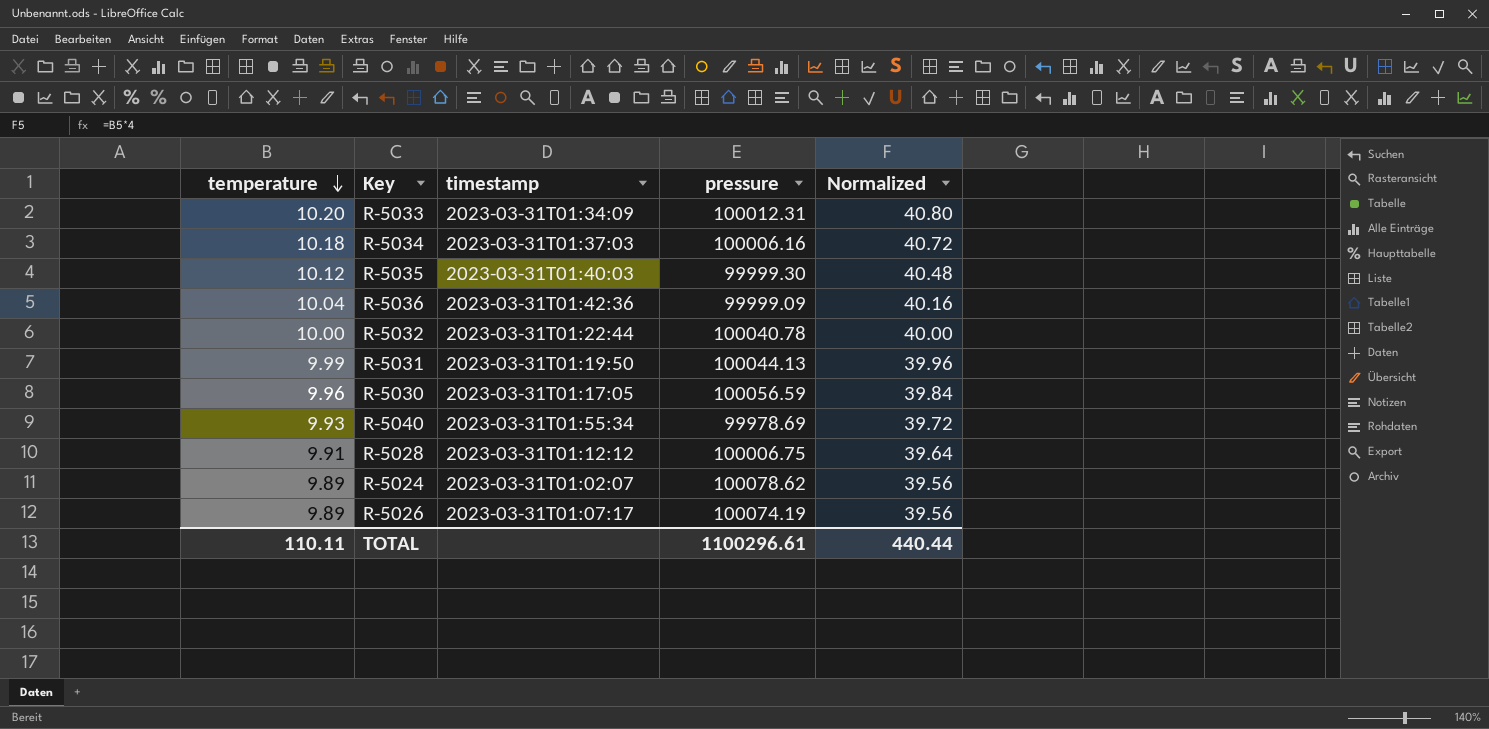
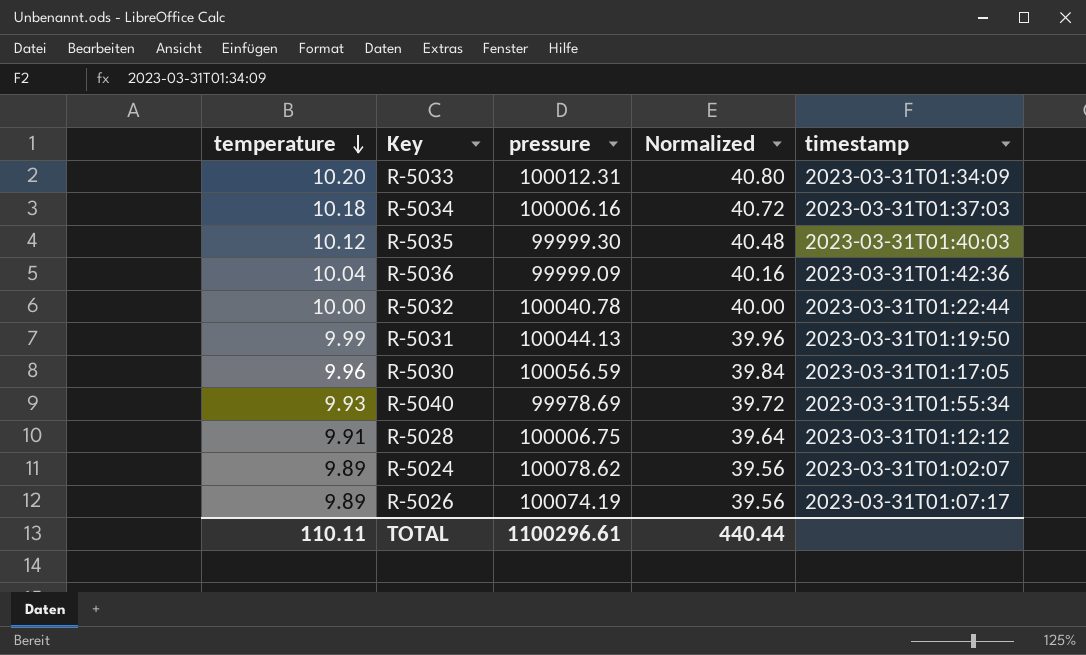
column timestamp | position: 3 -> 5

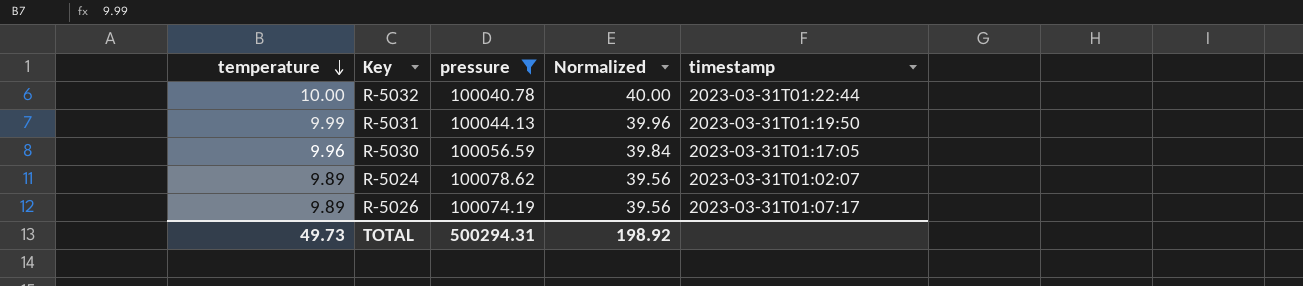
filter: none -> pressure >= 100040.78
TOTAL | temperature: 110.11 -> 49.73
TOTAL | pressure: 1100296.61 -> 500294.31
TOTAL | Normalized: 440.44 -> 198.92

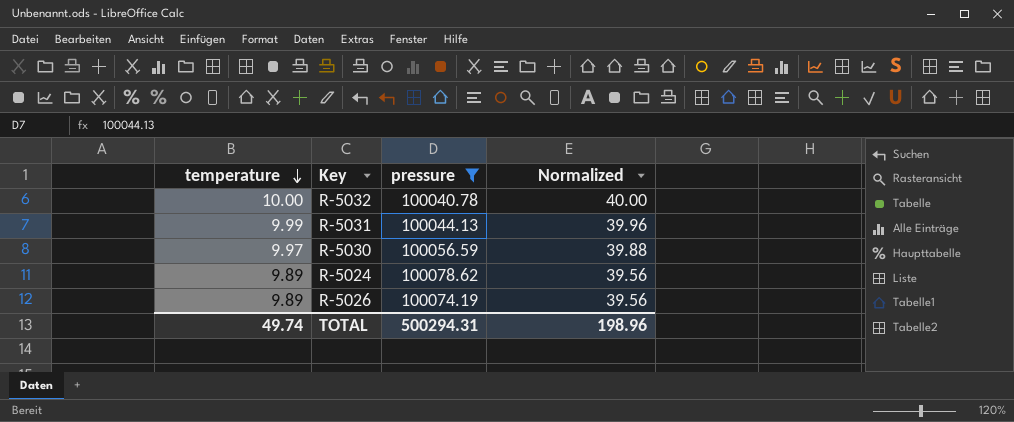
column timestamp | position: 5 -> none
R-5030 | temperature: 9.96 -> 9.97
R-5030 | Normalized: 39.84 -> 39.88
TOTAL | temperature: 49.73 -> 49.74
TOTAL | Normalized: 198.92 -> 198.96

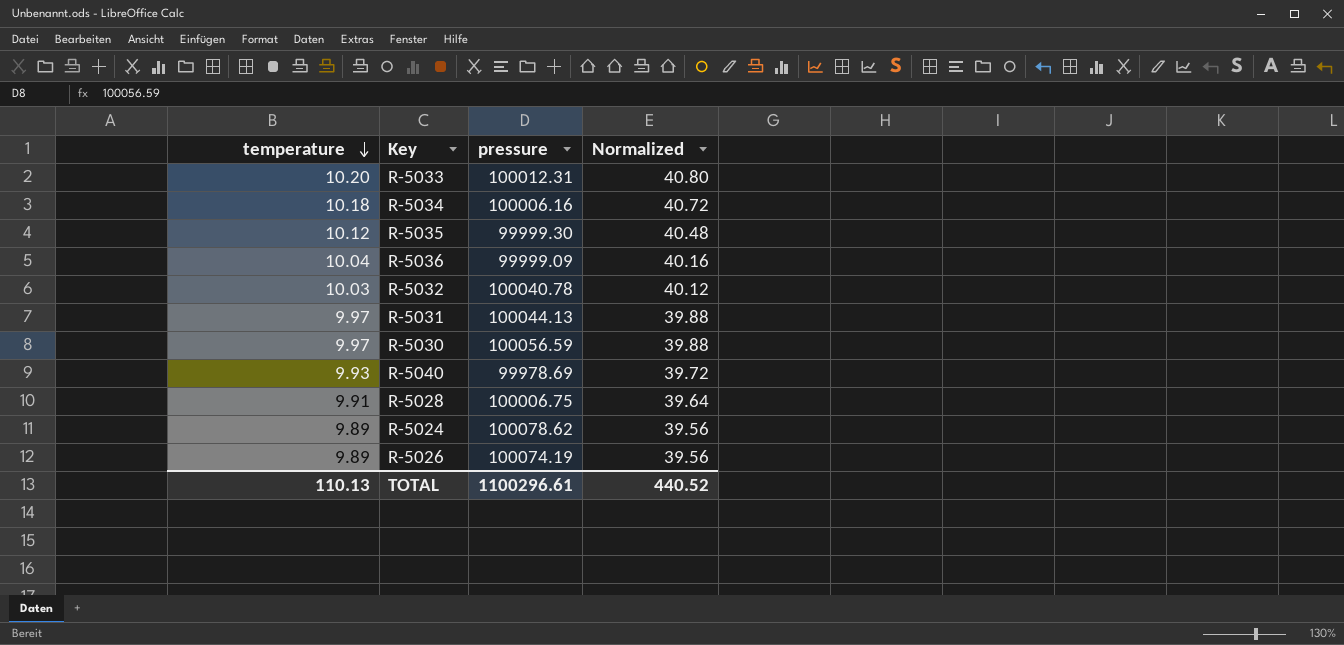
filter: pressure >= 100040.78 -> none
R-5032 | temperature: 10.00 -> 10.03
R-5032 | Normalized: 40.00 -> 40.12
R-5031 | temperature: 9.99 -> 9.97
R-5031 | Normalized: 39.96 -> 39.88
TOTAL | temperature: 49.74 -> 110.13
TOTAL | pressure: 500294.31 -> 1100296.61
TOTAL | Normalized: 198.96 -> 440.52

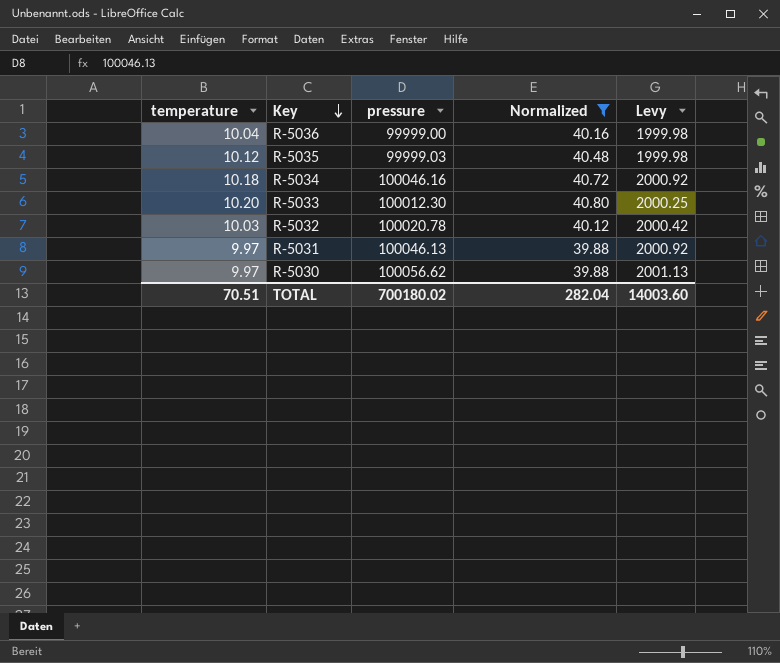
filter: none -> Normalized >= 39.88
row order: temperature descending -> Key descending
column Levy | formula: none -> [pressure] * 0.02
R-5036 | pressure: 99999.09 -> 99999.00
R-5035 | pressure: 99999.30 -> 99999.03
R-5034 | pressure: 100006.16 -> 100046.16
R-5033 | pressure: 100012.31 -> 100012.30
R-5032 | pressure: 100040.78 -> 100020.78
R-5031 | pressure: 100044.13 -> 100046.13
R-5030 | pressure: 100056.59 -> 100056.62
TOTAL | temperature: 110.13 -> 70.51
TOTAL | pressure: 1100296.61 -> 700180.02
TOTAL | Normalized: 440.52 -> 282.04

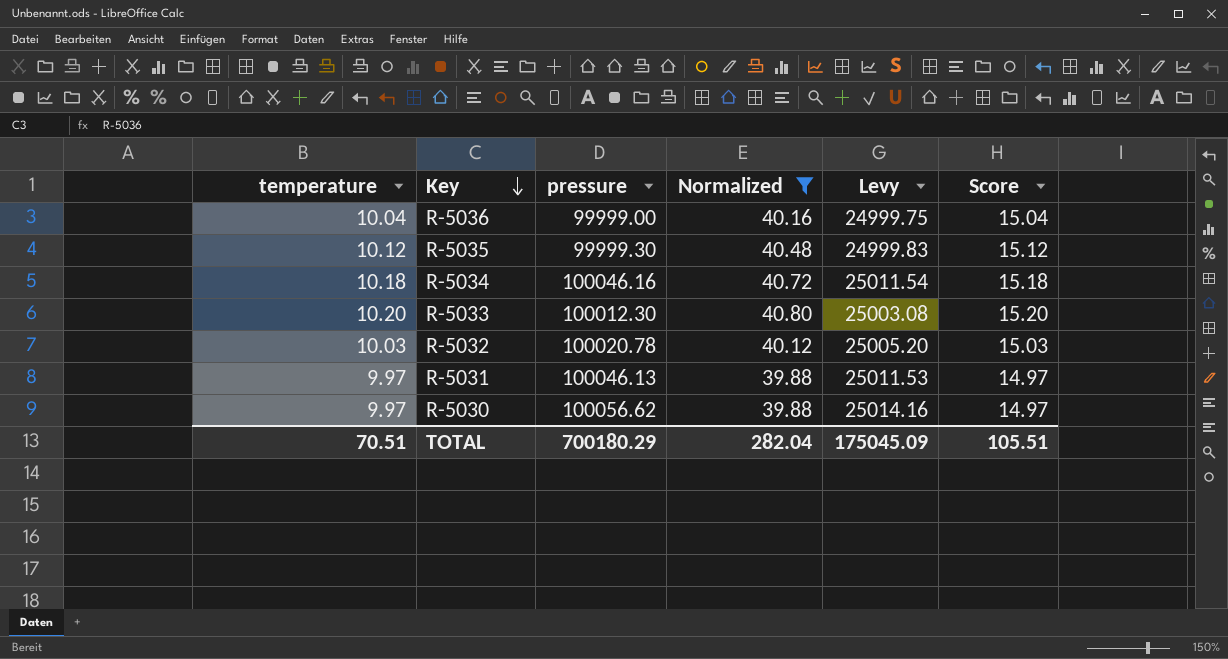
column Levy | formula: [pressure] * 0.02 -> [pressure] * 0.25
column Score | formula: none -> [temperature] + 5
R-5035 | pressure: 99999.03 -> 99999.30
TOTAL | pressure: 700180.02 -> 700180.29
TOTAL | Levy: 14003.60 -> 175045.09

